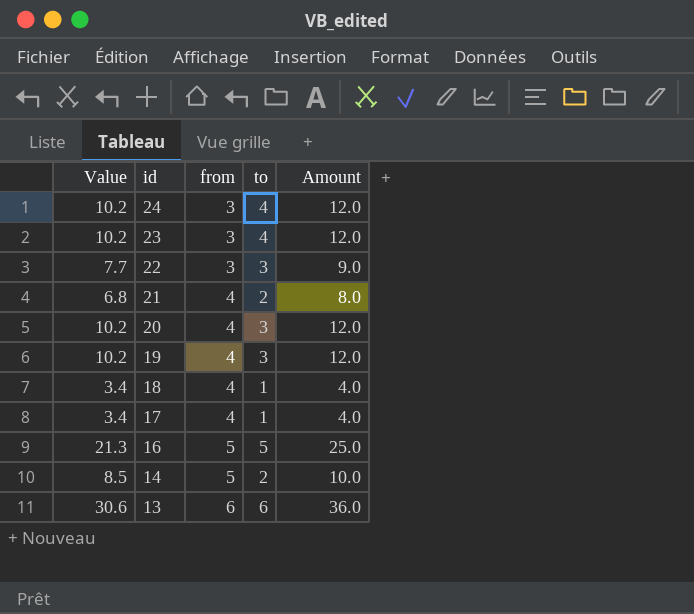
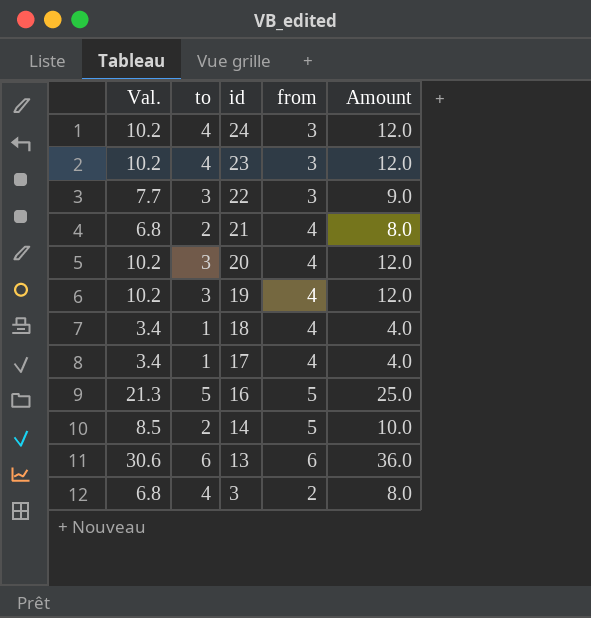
column name: Value -> Val.
column to | position: 4 -> 2
row 3: none -> 6.8 | 4 | 2 | 8.0

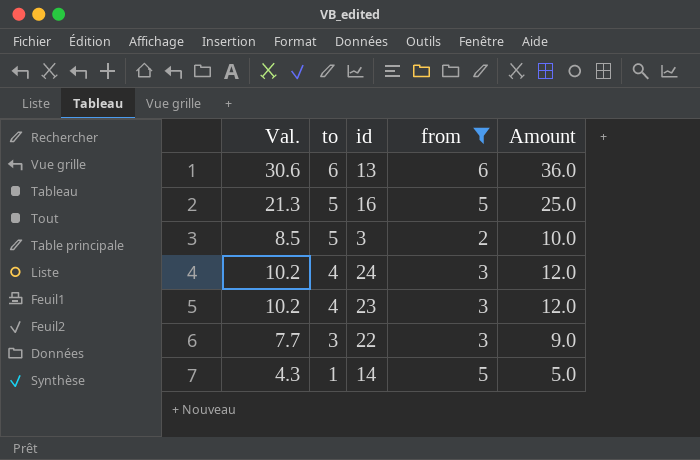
filter: none -> from != 4
row order: id descending -> to descending
3 | Val.: 6.8 -> 8.5
3 | to: 4 -> 5
3 | Amount: 8.0 -> 10.0
14 | Val.: 8.5 -> 4.3
14 | to: 2 -> 1
14 | Amount: 10.0 -> 5.0

